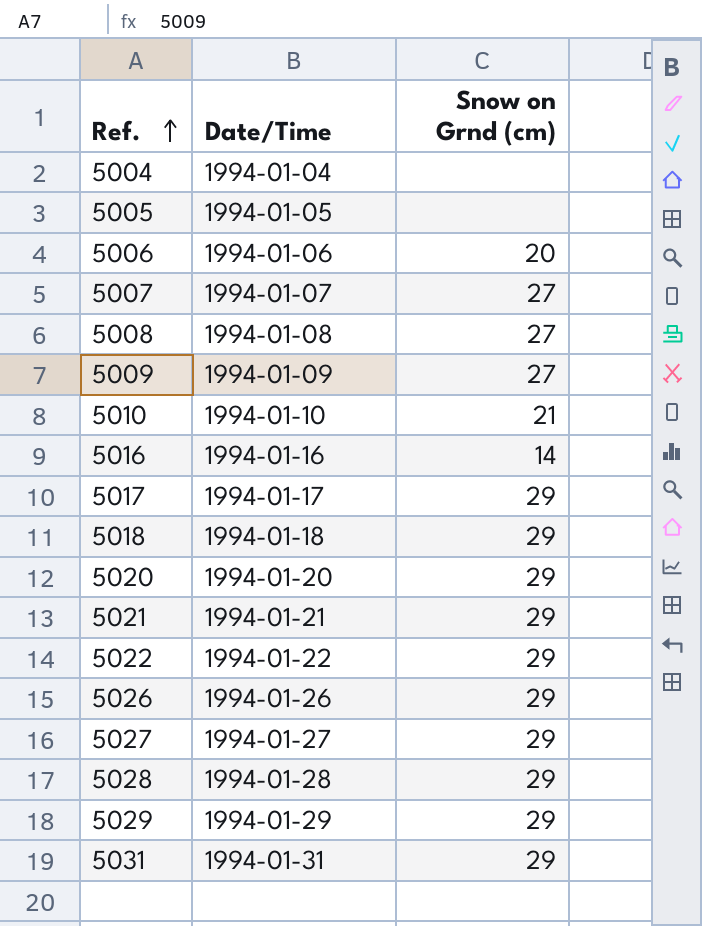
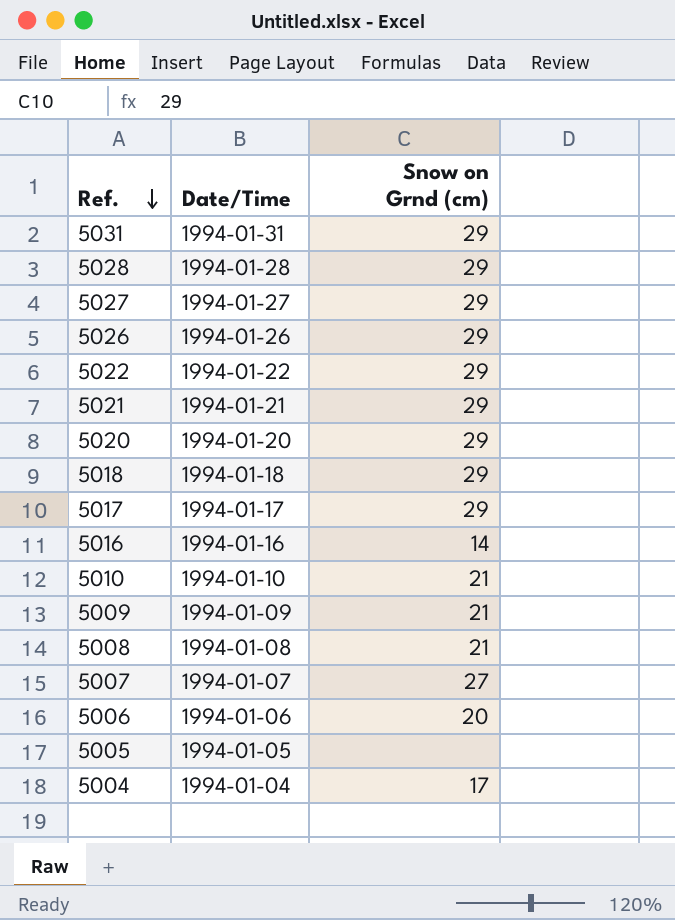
row order: Ref. ascending -> Ref. descending
row 5029: 1994-01-29 | 29 -> none
5009 | Snow on Grnd (cm): 27 -> 21
5008 | Snow on Grnd (cm): 27 -> 21
5004 | Snow on Grnd (cm): none -> 17

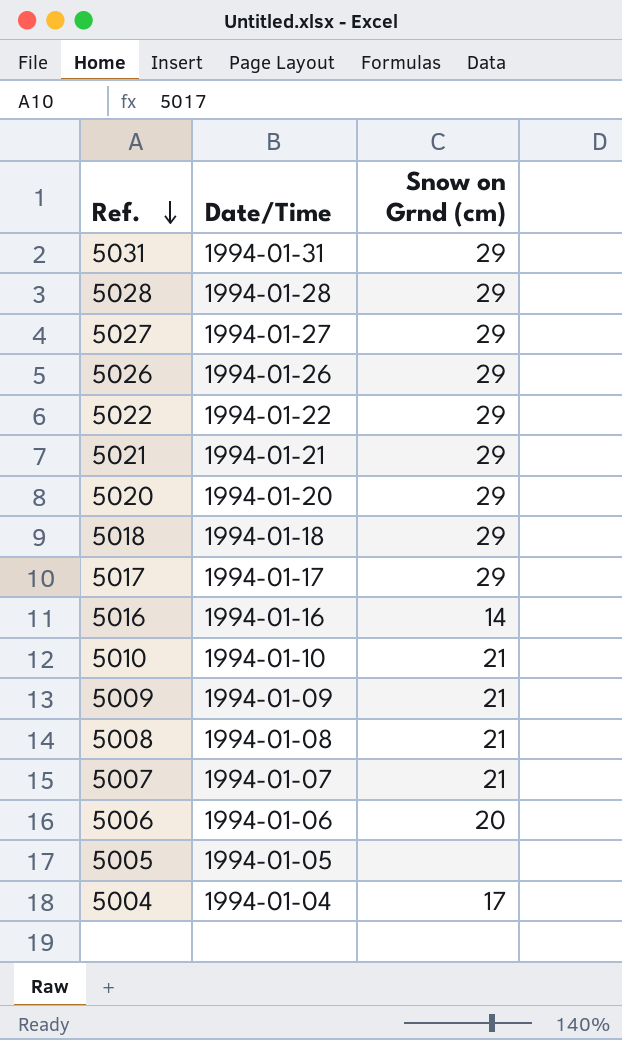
5007 | Snow on Grnd (cm): 27 -> 21

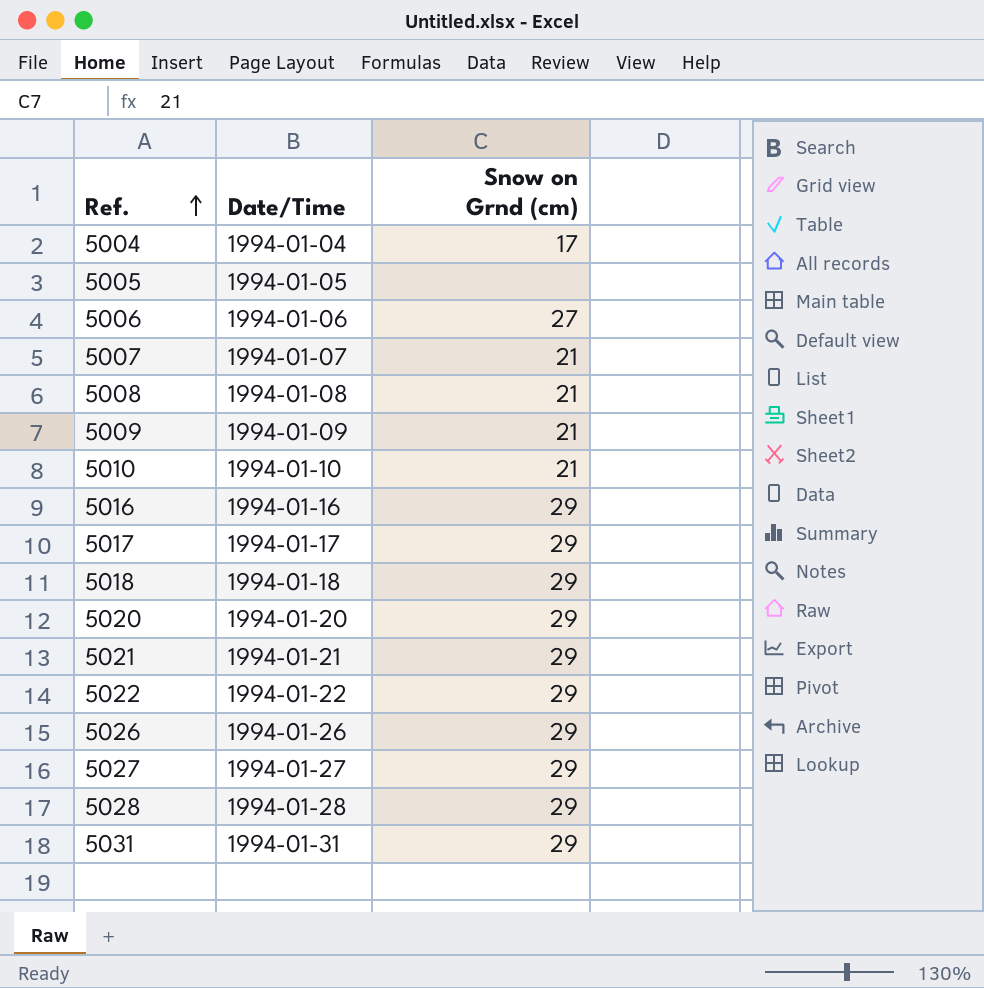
row order: Ref. descending -> Ref. ascending
5006 | Snow on Grnd (cm): 20 -> 27
5016 | Snow on Grnd (cm): 14 -> 29

